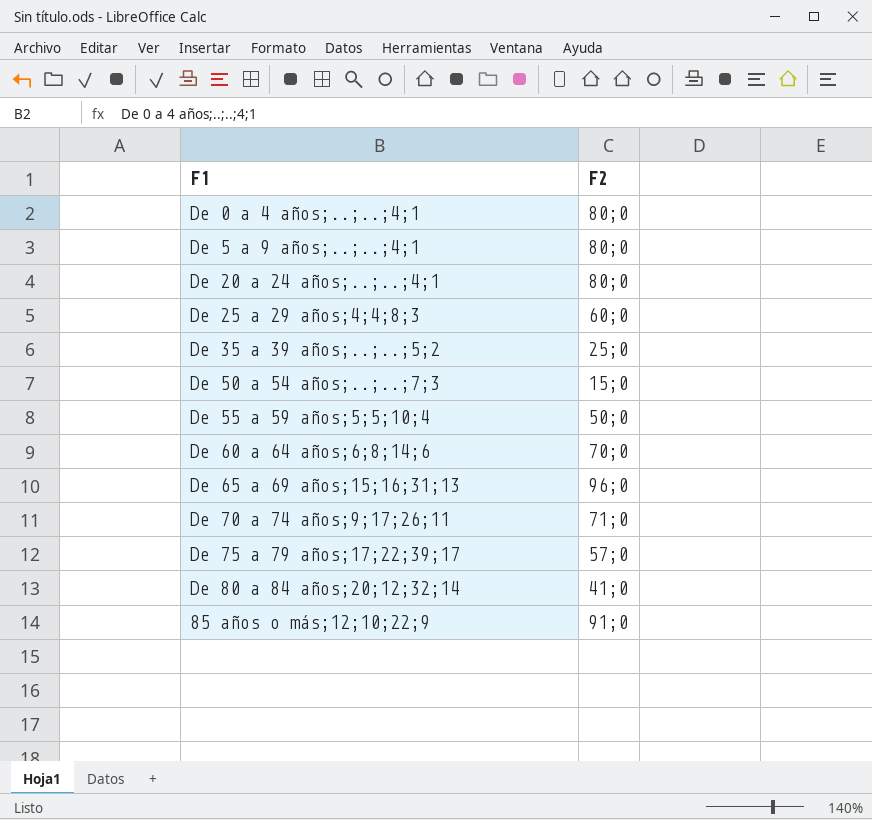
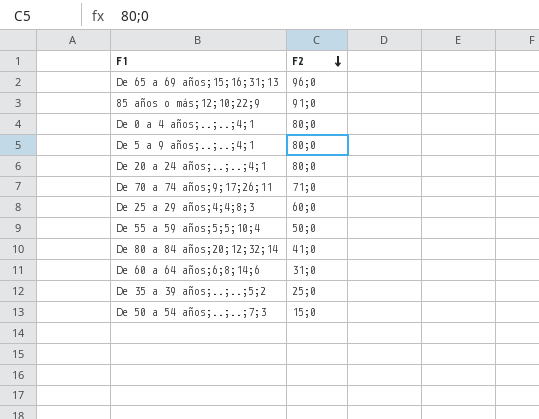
row order: none -> F2 descending
row De 75 a 79 años;17;22;39;17: 57;0 -> none
De 60 a 64 años;6;8;14;6 | F2: 70;0 -> 31;0

